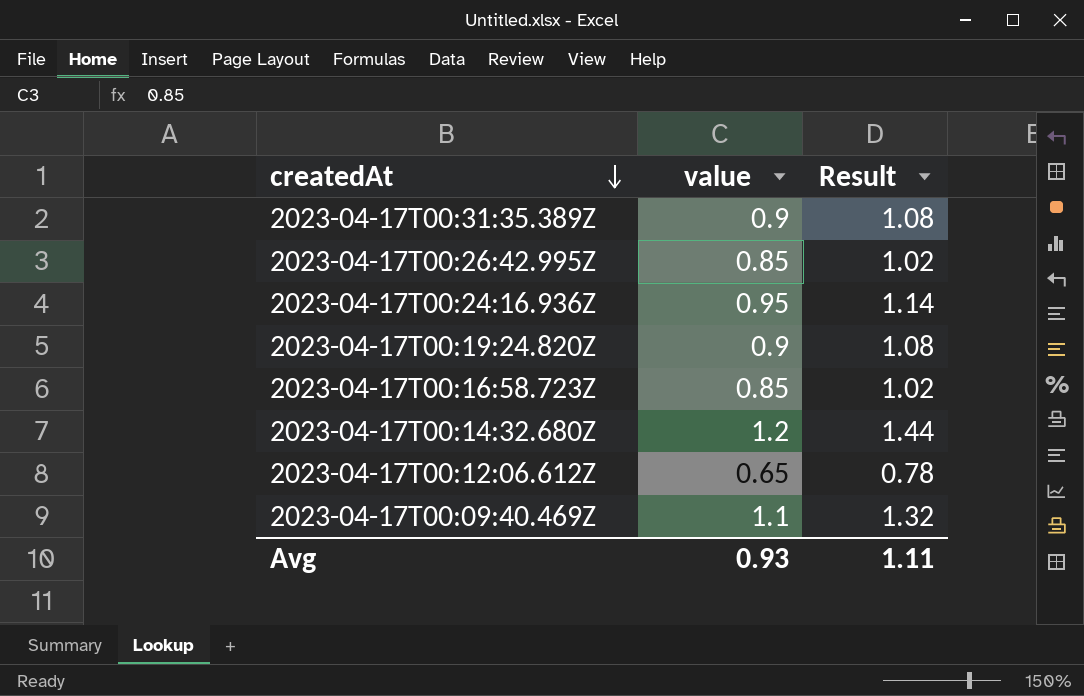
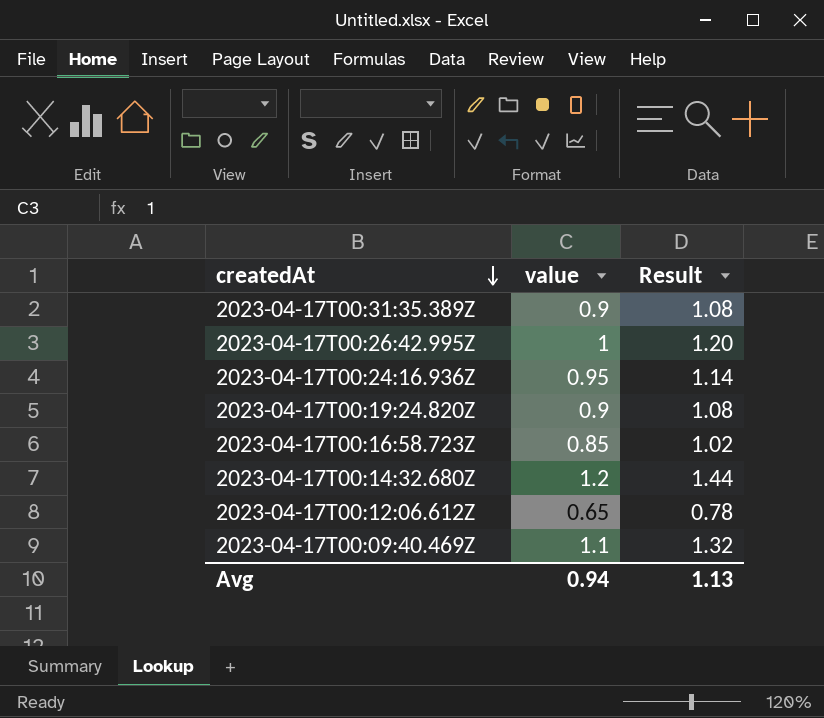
2023-04-17T00:26:42.995Z | value: 0.85 -> 1
2023-04-17T00:26:42.995Z | Result: 1.02 -> 1.20
Avg | value: 0.93 -> 0.94
Avg | Result: 1.11 -> 1.13

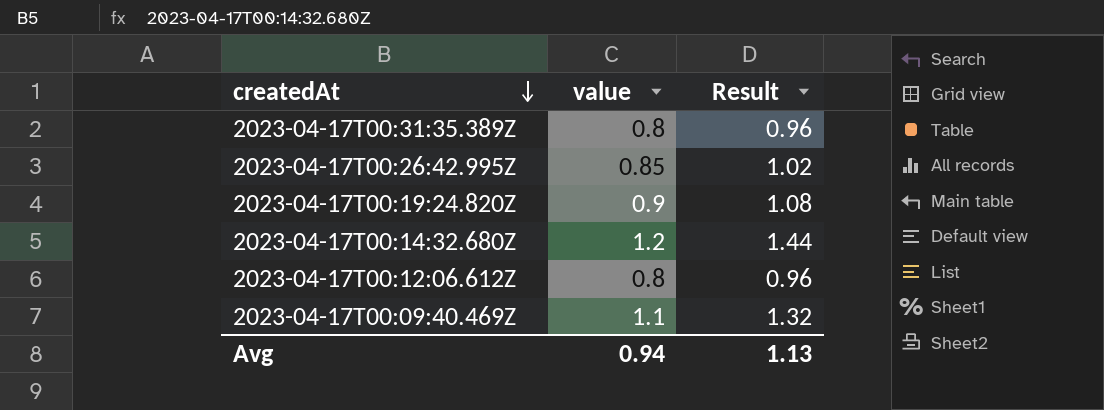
row 2023-04-17T00:24:16.936Z: 0.95 | 1.14 -> none
row 2023-04-17T00:16:58.723Z: 0.85 | 1.02 -> none
2023-04-17T00:31:35.389Z | value: 0.9 -> 0.8
2023-04-17T00:31:35.389Z | Result: 1.08 -> 0.96
2023-04-17T00:26:42.995Z | value: 1 -> 0.85
2023-04-17T00:26:42.995Z | Result: 1.20 -> 1.02
2023-04-17T00:12:06.612Z | value: 0.65 -> 0.8
2023-04-17T00:12:06.612Z | Result: 0.78 -> 0.96

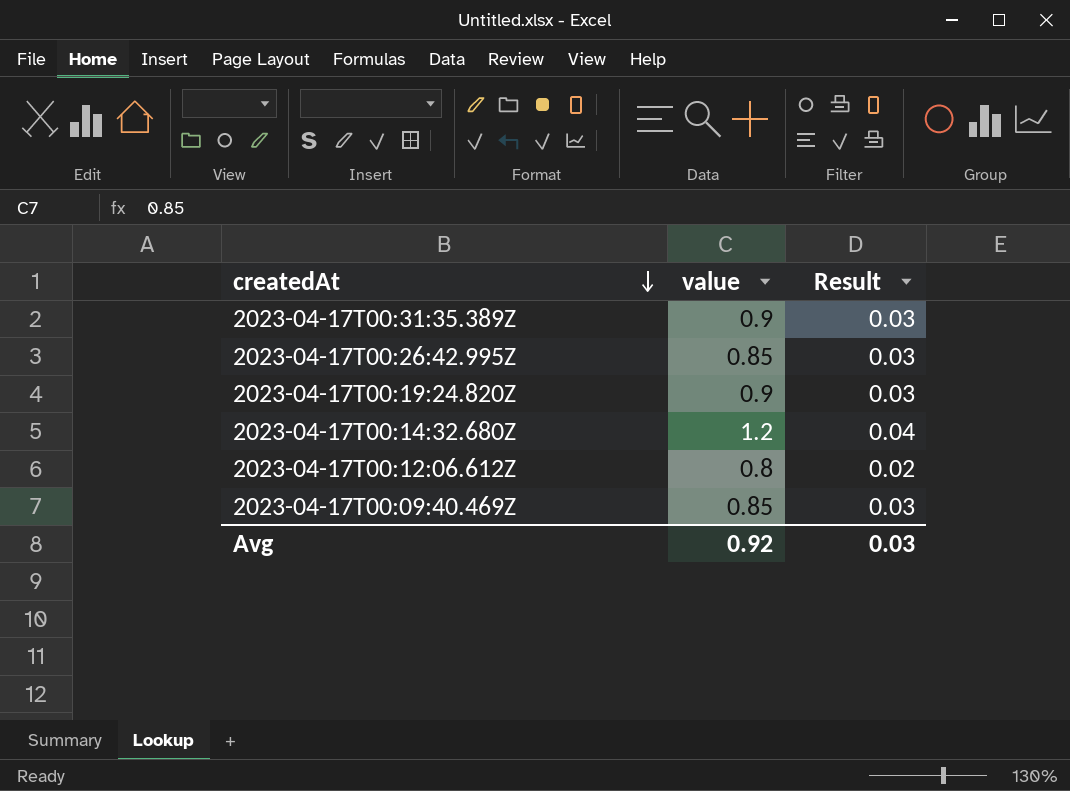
column Result | formula: [value] * 1.2 -> [value] * 0.03
2023-04-17T00:31:35.389Z | value: 0.8 -> 0.9
2023-04-17T00:09:40.469Z | value: 1.1 -> 0.85
Avg | value: 0.94 -> 0.92
Avg | Result: 1.13 -> 0.03

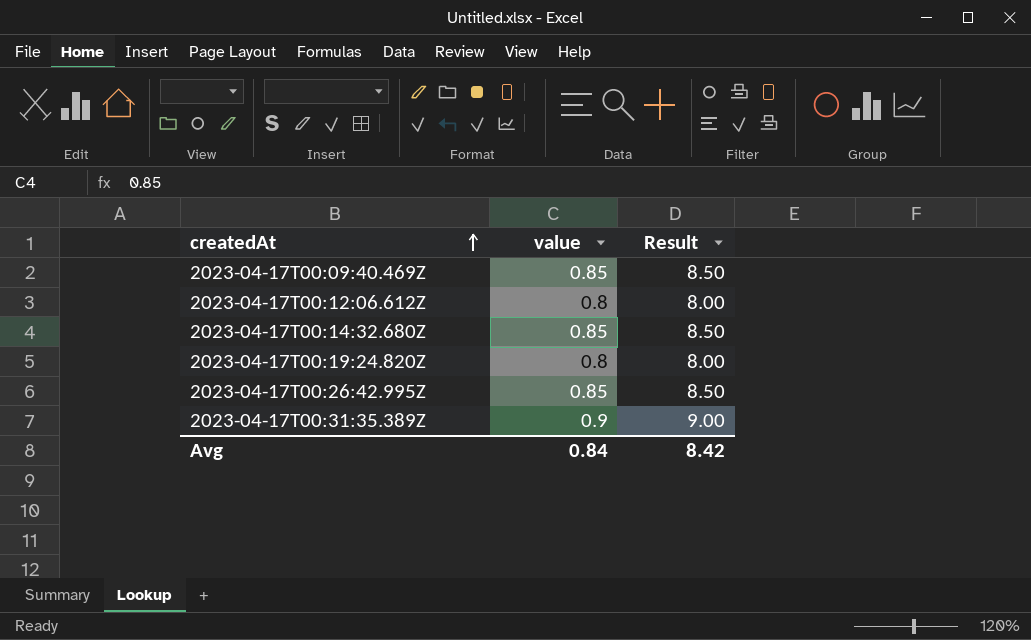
row order: createdAt descending -> createdAt ascending
column Result | formula: [value] * 0.03 -> [value] * 10
2023-04-17T00:14:32.680Z | value: 1.2 -> 0.85
2023-04-17T00:19:24.820Z | value: 0.9 -> 0.8
Avg | value: 0.92 -> 0.84
Avg | Result: 0.03 -> 8.42

